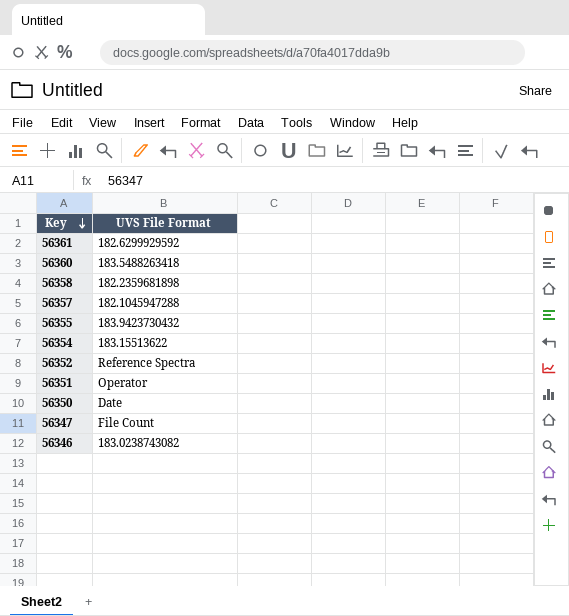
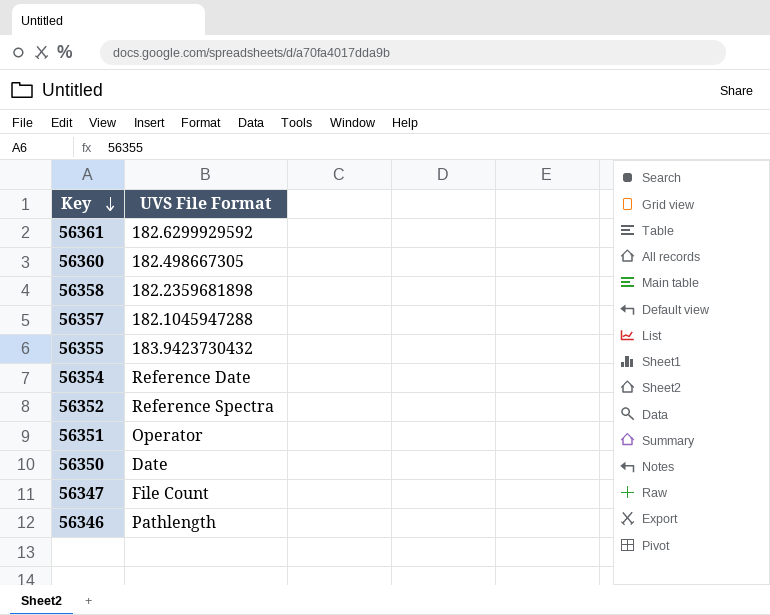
56360 | UVS File Format: 183.5488263418 -> 182.498667305
56354 | UVS File Format: 183.15513622 -> Reference Date
56346 | UVS File Format: 183.0238743082 -> Pathlength

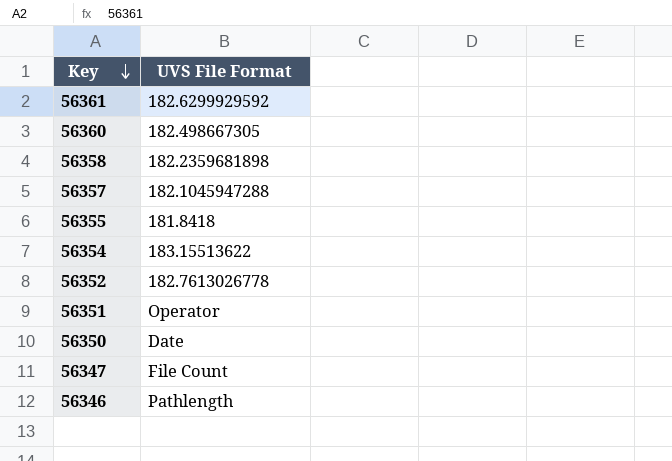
56355 | UVS File Format: 183.9423730432 -> 181.8418
56354 | UVS File Format: Reference Date -> 183.15513622
56352 | UVS File Format: Reference Spectra -> 182.7613026778

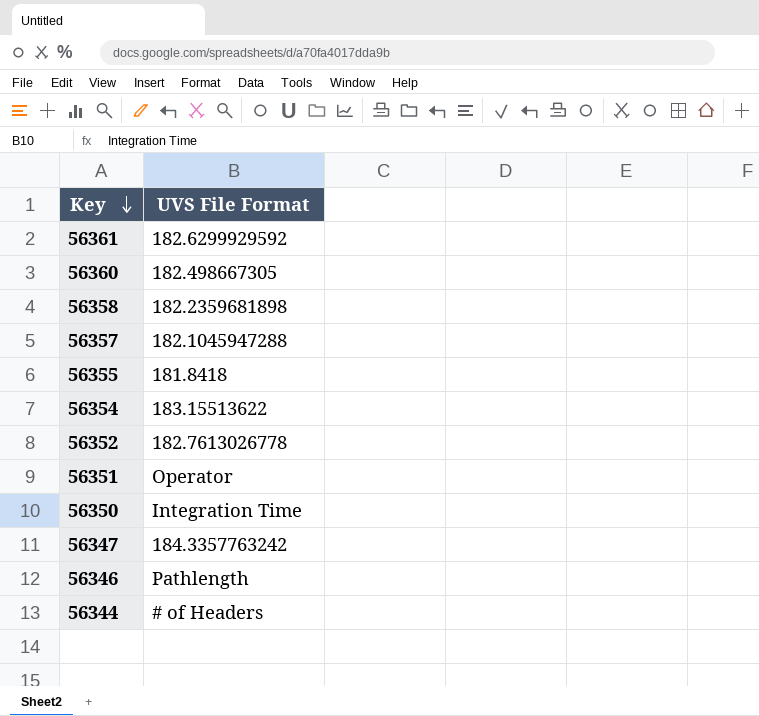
56350 | UVS File Format: Date -> Integration Time
56347 | UVS File Format: File Count -> 184.3357763242
row 56344: none -> # of Headers

